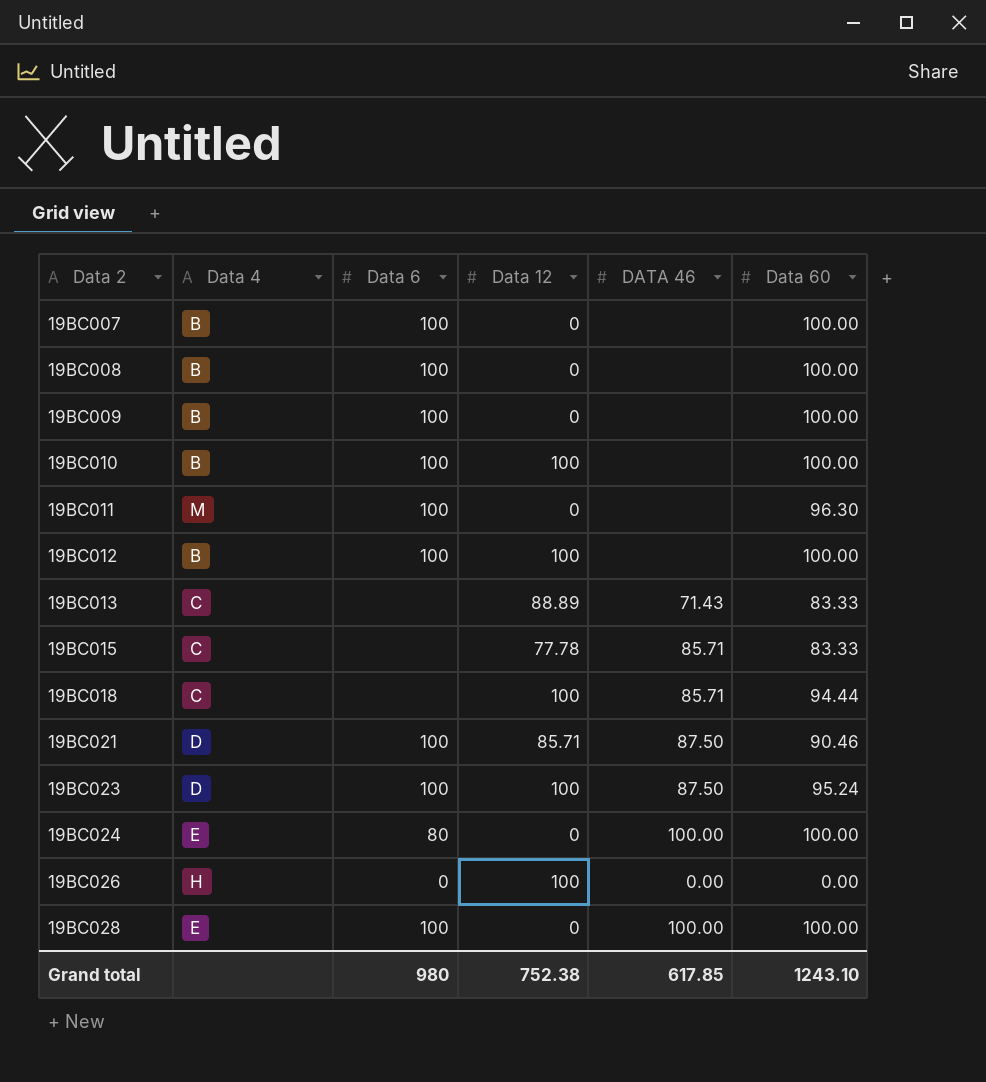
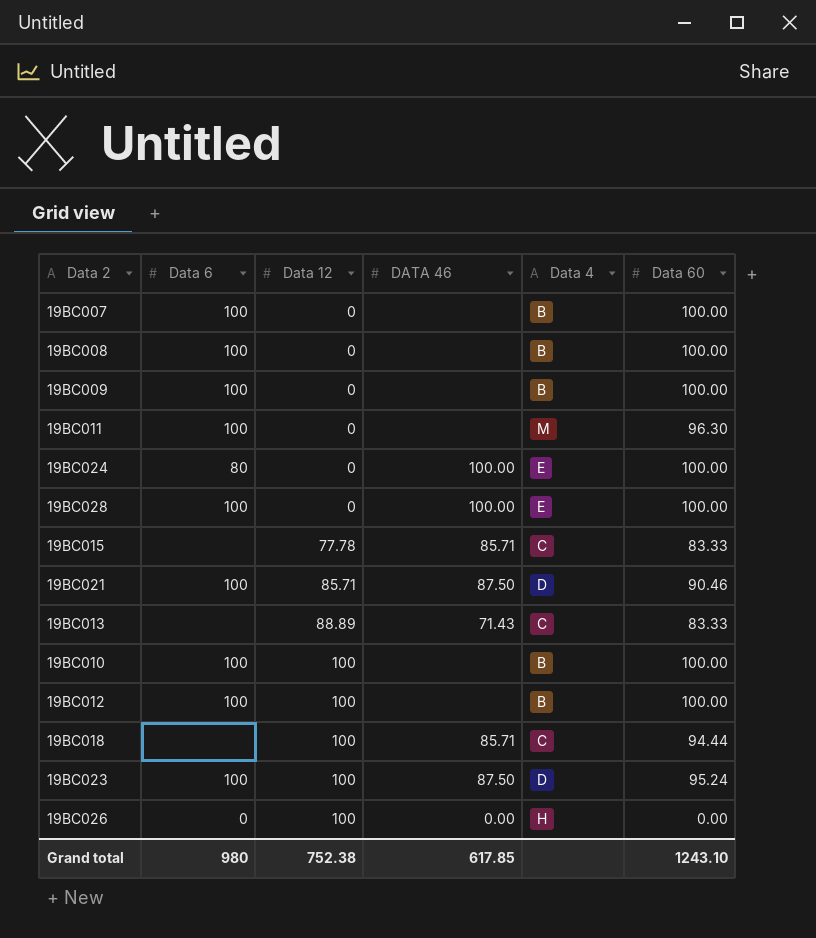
row order: Data 2 ascending -> Data 12 ascending
column Data 4 | position: 2 -> 5

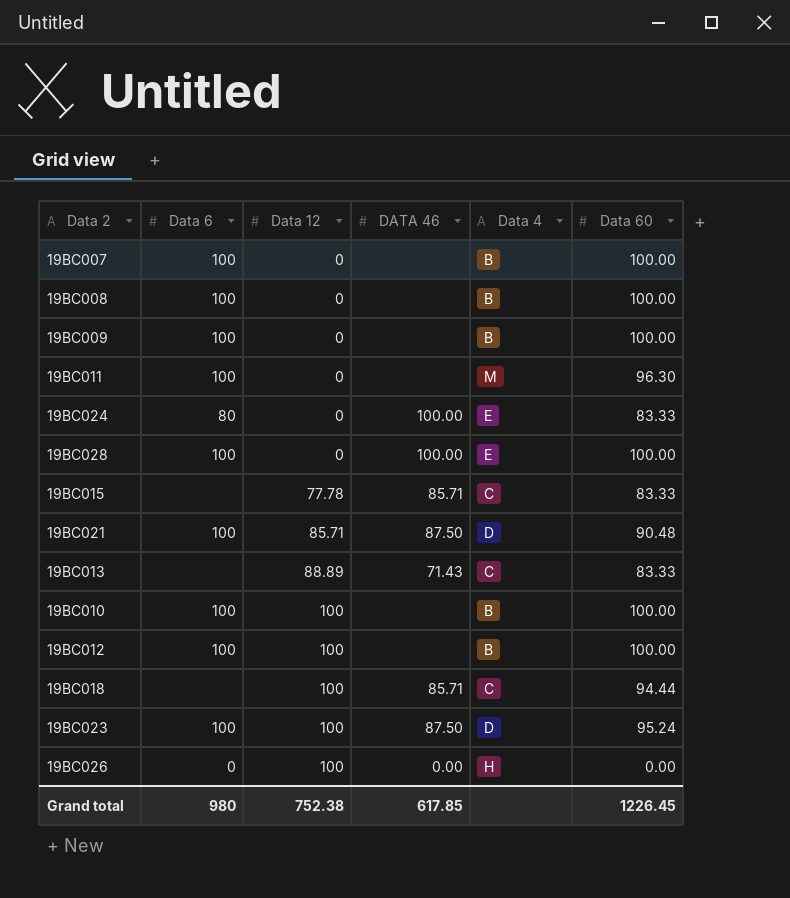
19BC024 | Data 60: 100.00 -> 83.33
19BC021 | Data 60: 90.46 -> 90.48
Grand total | Data 60: 1243.10 -> 1226.45

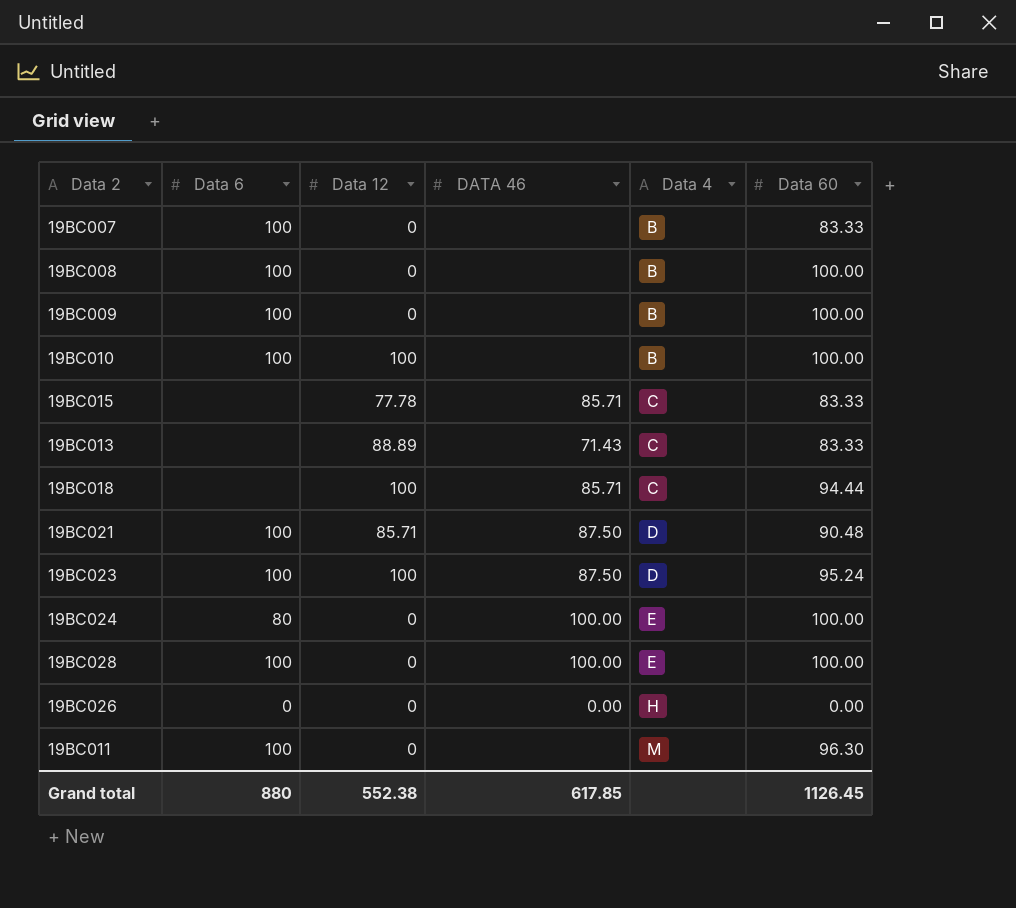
row order: Data 12 ascending -> Data 4 ascending
row 19BC012: 100 | 100 | none | B | 100.00 -> none
19BC007 | Data 60: 100.00 -> 83.33
19BC024 | Data 60: 83.33 -> 100.00
19BC026 | Data 12: 100 -> 0
Grand total | Data 6: 980 -> 880
Grand total | Data 12: 752.38 -> 552.38
Grand total | Data 60: 1226.45 -> 1126.45

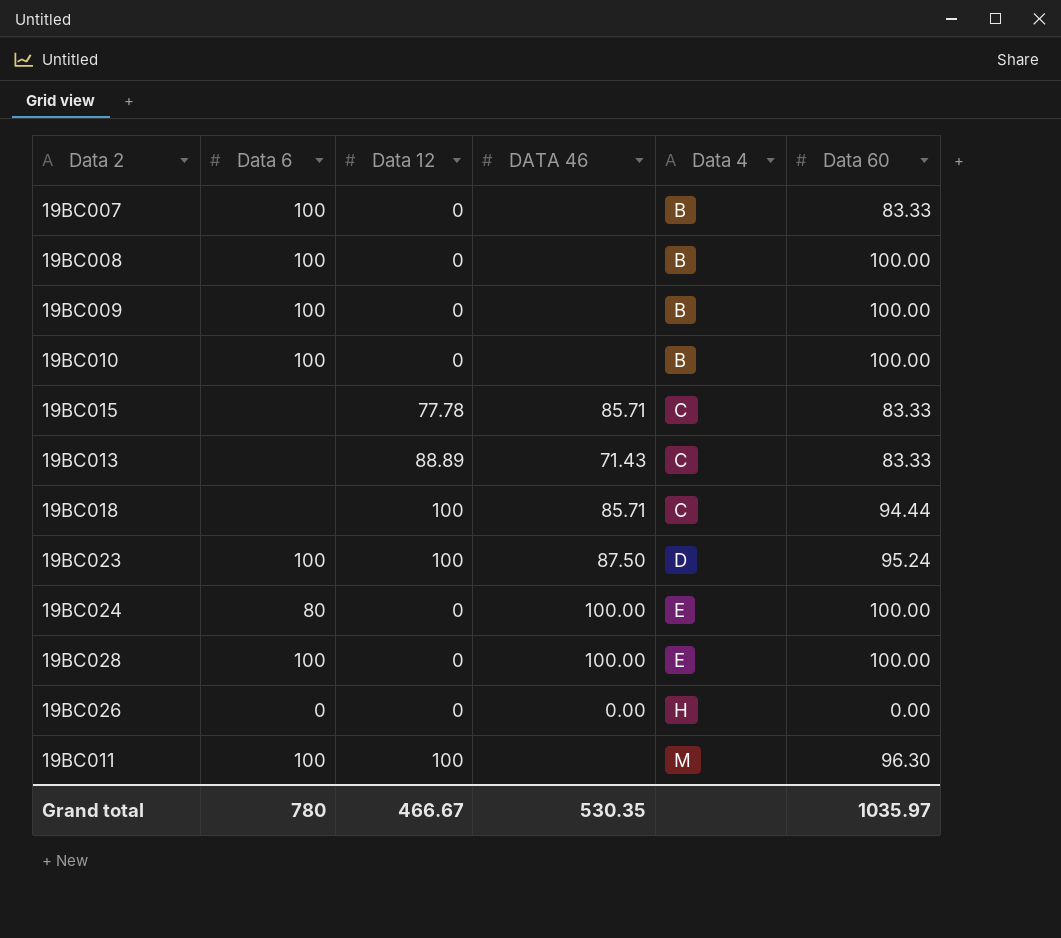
row 19BC021: 100 | 85.71 | 87.50 | D | 90.48 -> none
19BC010 | Data 12: 100 -> 0
19BC011 | Data 12: 0 -> 100
Grand total | Data 6: 880 -> 780
Grand total | Data 12: 552.38 -> 466.67
Grand total | DATA 46: 617.85 -> 530.35
Grand total | Data 60: 1126.45 -> 1035.97

